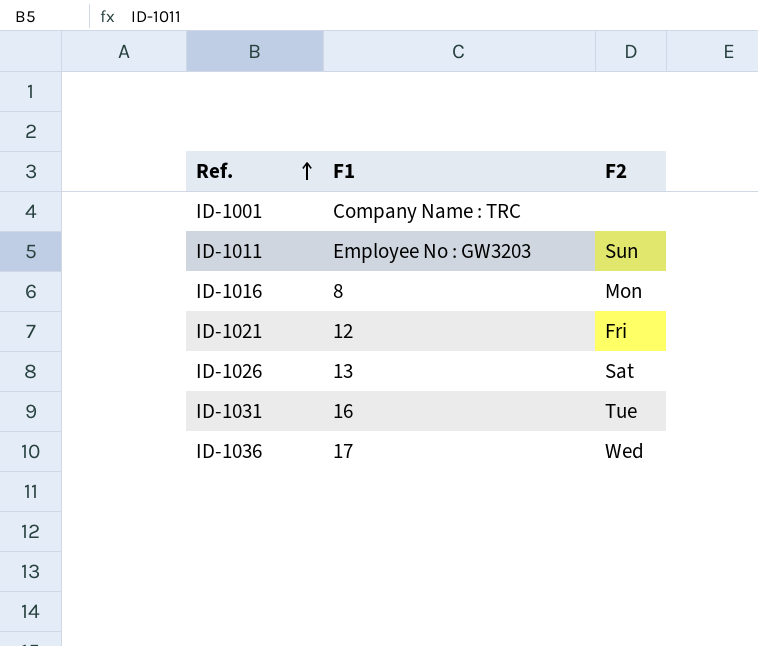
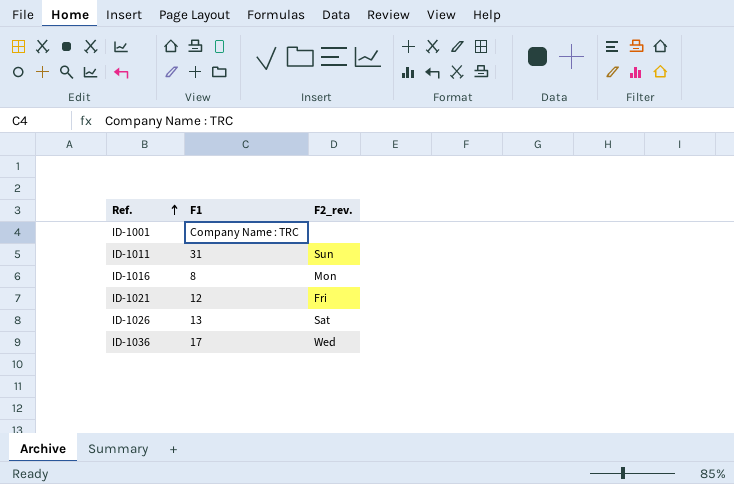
column name: F2 -> F2_rev.
row ID-1031: 16 | Tue -> none
ID-1011 | F1: Employee No : GW3203 -> 31

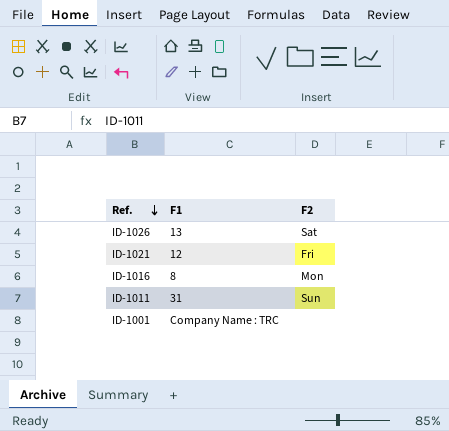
row order: Ref. ascending -> Ref. descending
column name: F2_rev. -> F2
row ID-1036: 17 | Wed -> none

